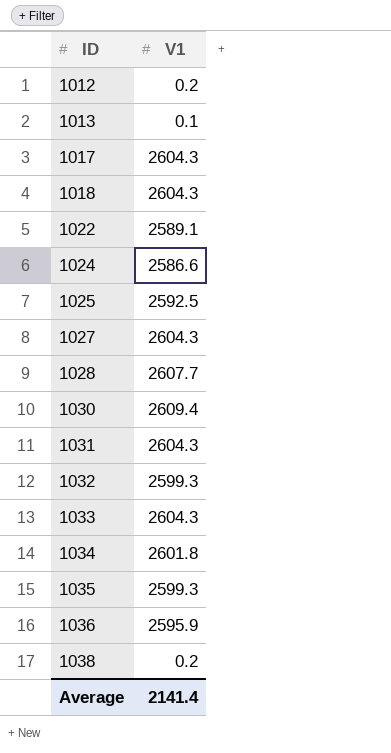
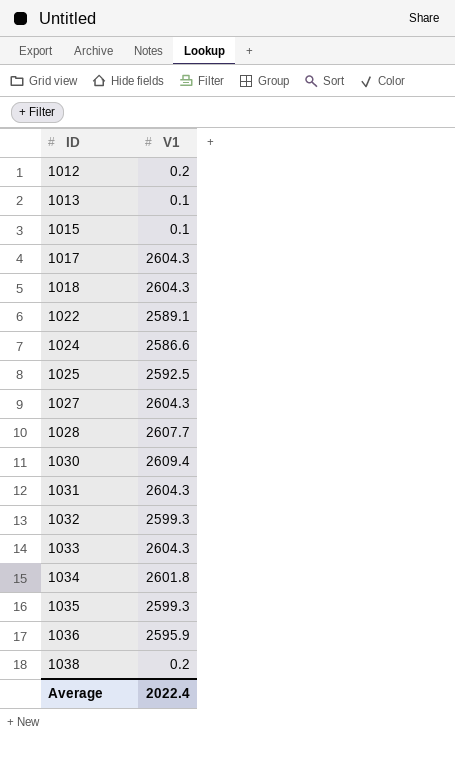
row 1015: none -> 0.1
Average | V1: 2141.4 -> 2022.4

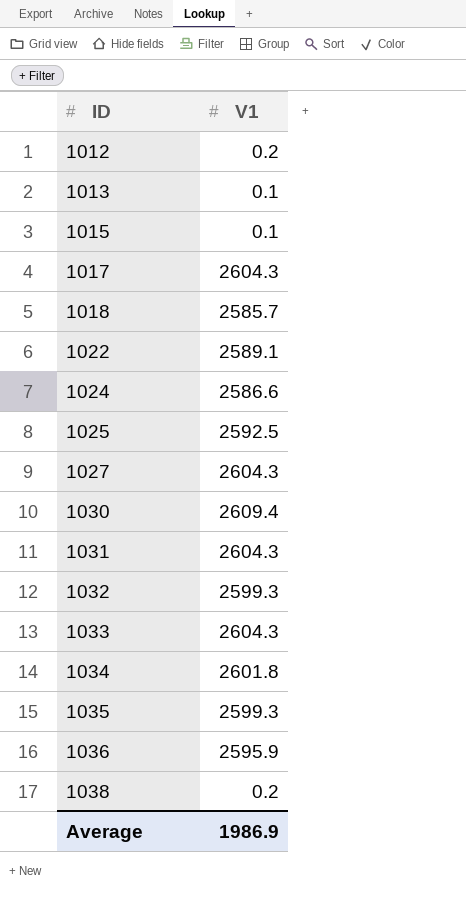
row 1028: 2607.7 -> none
1018 | V1: 2604.3 -> 2585.7
Average | V1: 2022.4 -> 1986.9

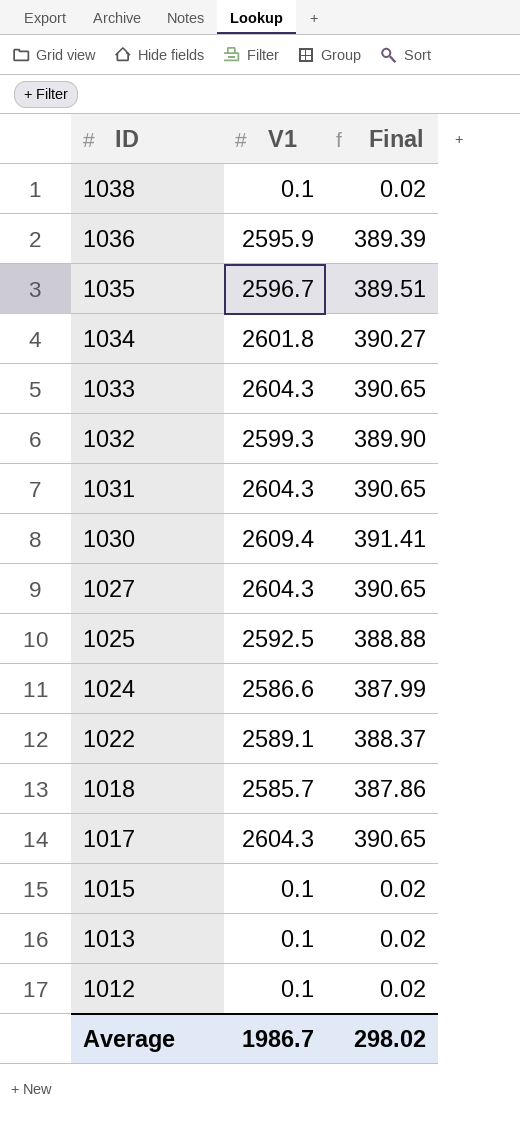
row order: ID ascending -> ID descending
column Final | formula: none -> [V1] * 0.15
1038 | V1: 0.2 -> 0.1
1035 | V1: 2599.3 -> 2596.7
1012 | V1: 0.2 -> 0.1
Average | V1: 1986.9 -> 1986.7

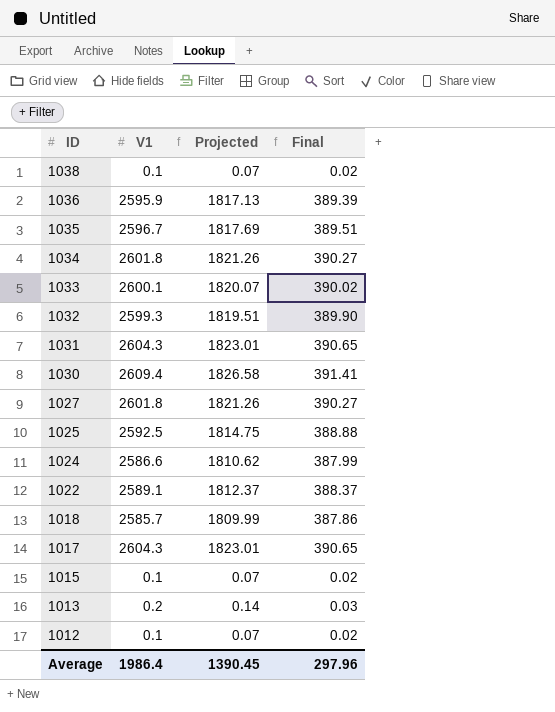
column Projected | formula: none -> [V1] * 0.7
1033 | V1: 2604.3 -> 2600.1
1033 | Final: 390.65 -> 390.02
1027 | V1: 2604.3 -> 2601.8
1027 | Final: 390.65 -> 390.27
1013 | V1: 0.1 -> 0.2
1013 | Final: 0.02 -> 0.03
Average | V1: 1986.7 -> 1986.4
Average | Final: 298.02 -> 297.96

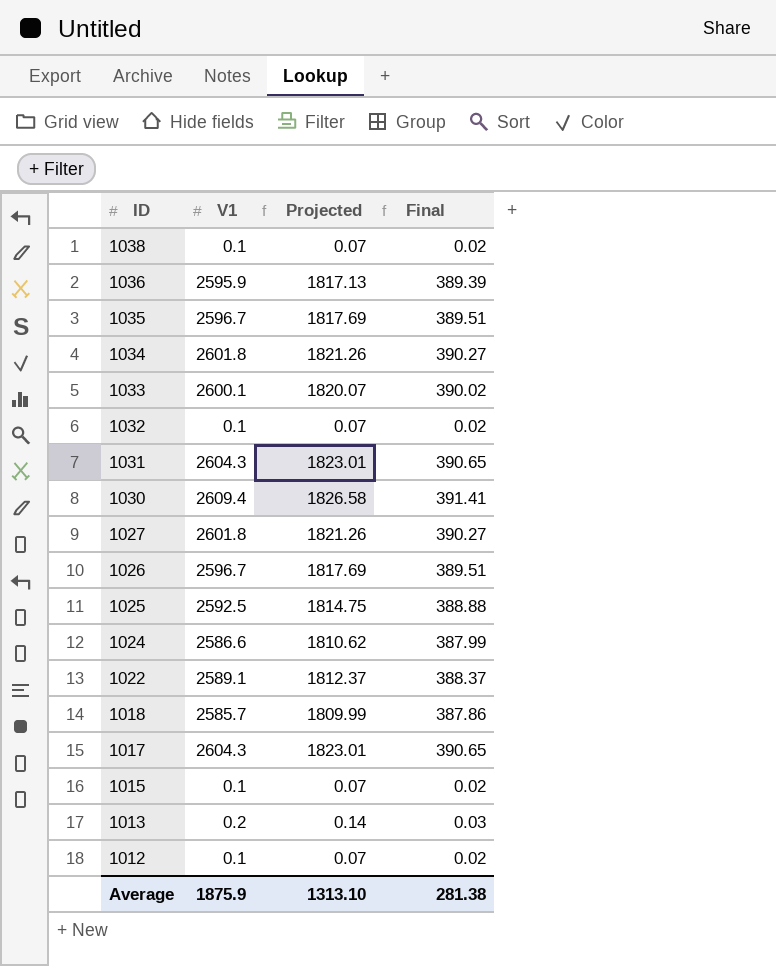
1032 | V1: 2599.3 -> 0.1
1032 | Projected: 1819.51 -> 0.07
1032 | Final: 389.90 -> 0.02
row 1026: none -> 2596.7 | 1817.69 | 389.51
Average | V1: 1986.4 -> 1875.9
Average | Projected: 1390.45 -> 1313.10
Average | Final: 297.96 -> 281.38

